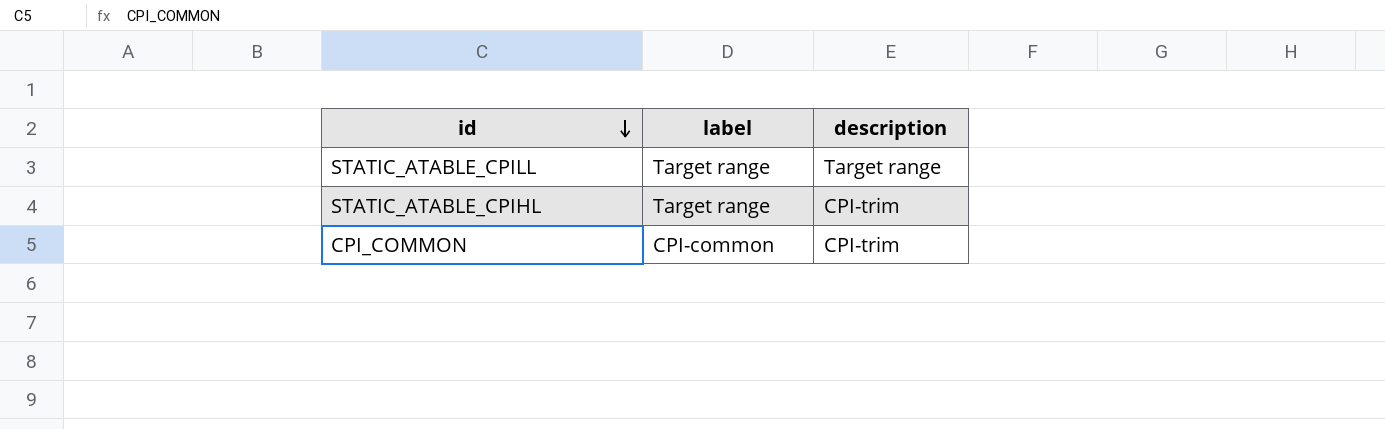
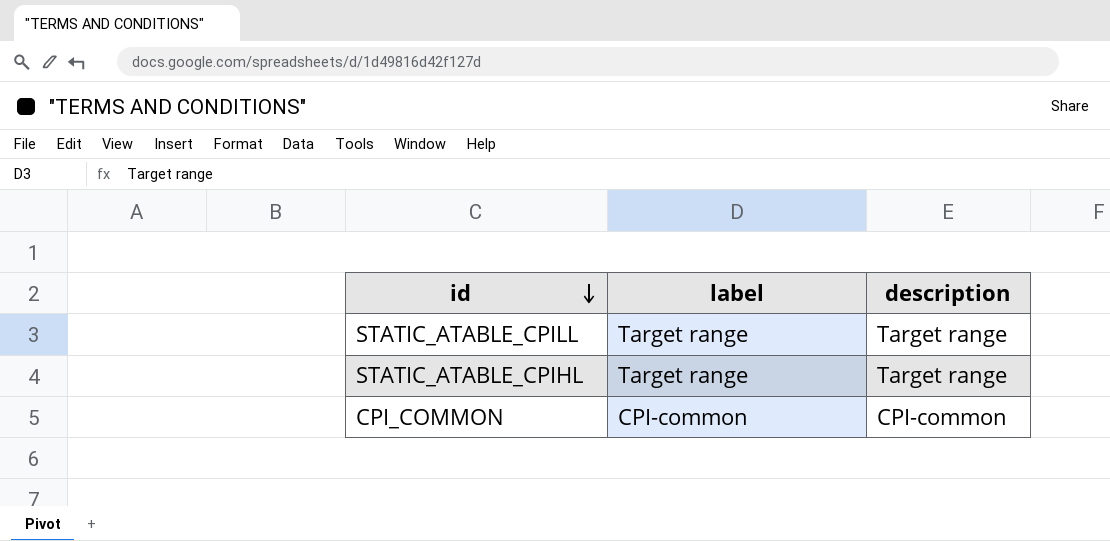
STATIC_ATABLE_CPIHL | description: CPI-trim -> Target range
CPI_COMMON | description: CPI-trim -> CPI-common

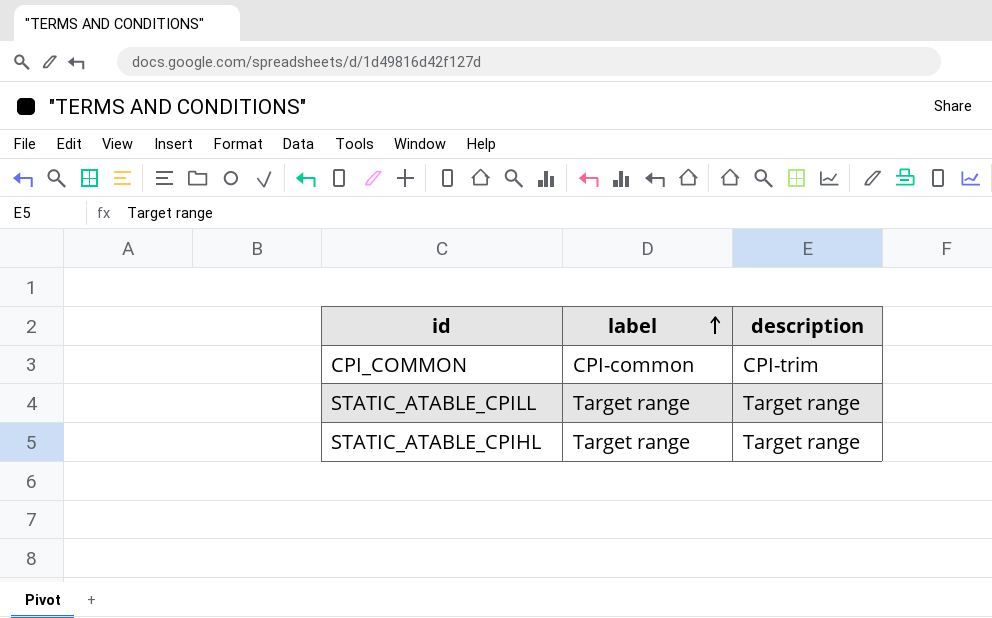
row order: id descending -> label ascending
CPI_COMMON | description: CPI-common -> CPI-trim

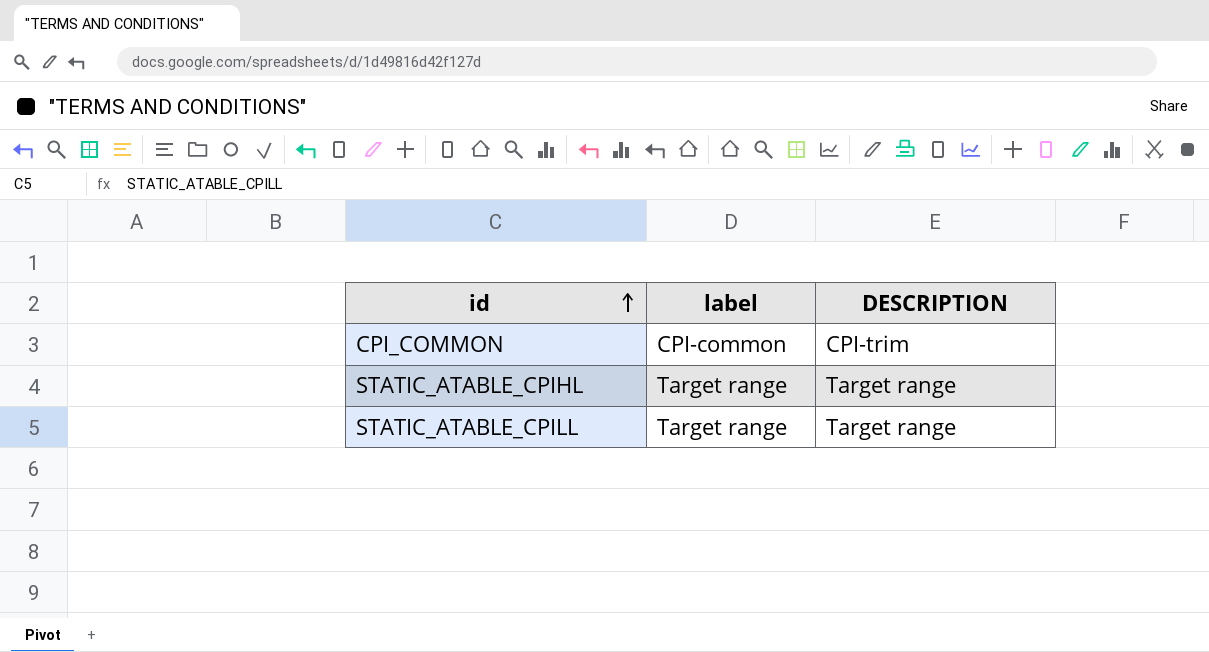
row order: label ascending -> id ascending
column name: description -> DESCRIPTION

